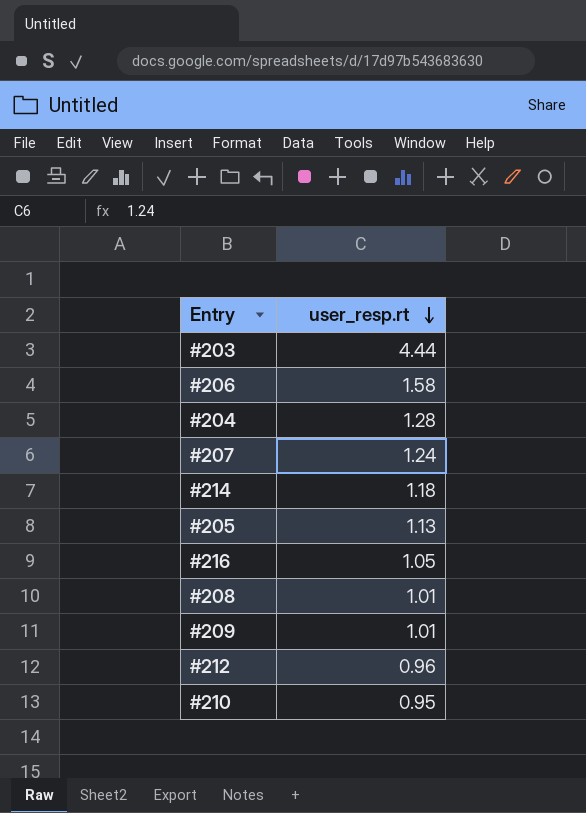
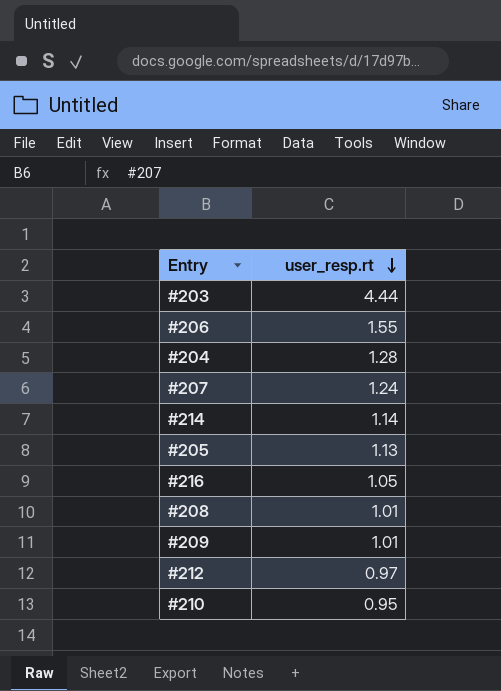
#206 | user_resp.rt: 1.58 -> 1.55
#214 | user_resp.rt: 1.18 -> 1.14
#212 | user_resp.rt: 0.96 -> 0.97

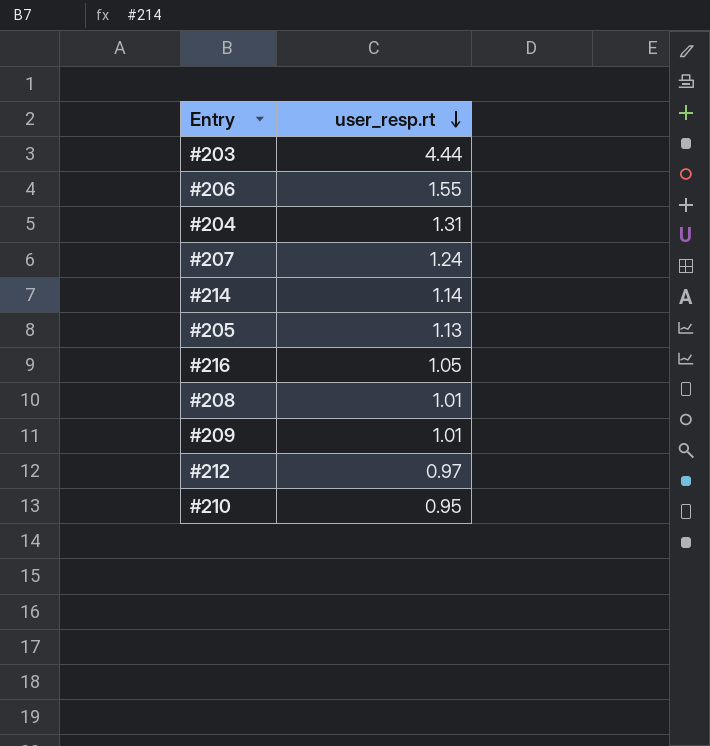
#204 | user_resp.rt: 1.28 -> 1.31

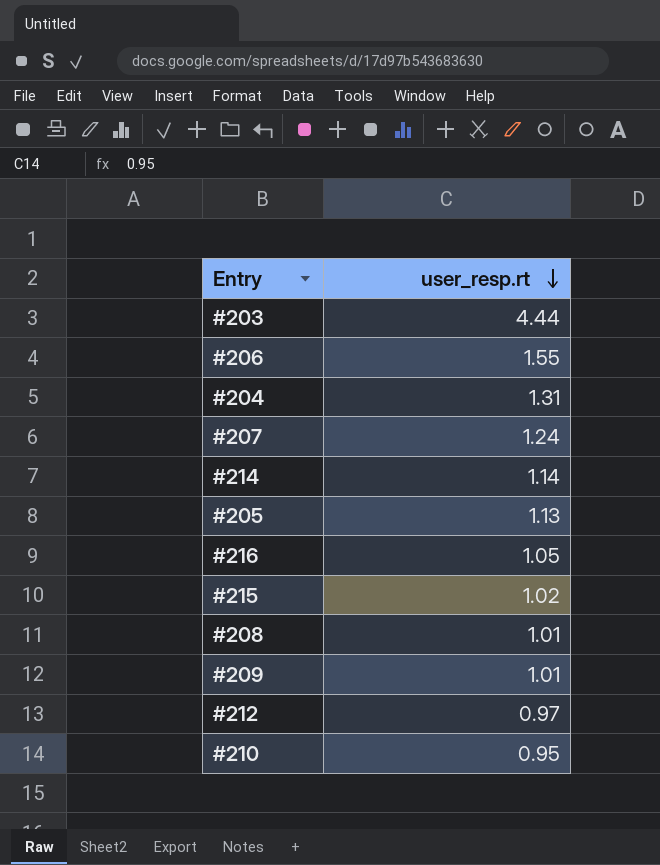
row #215: none -> 1.02

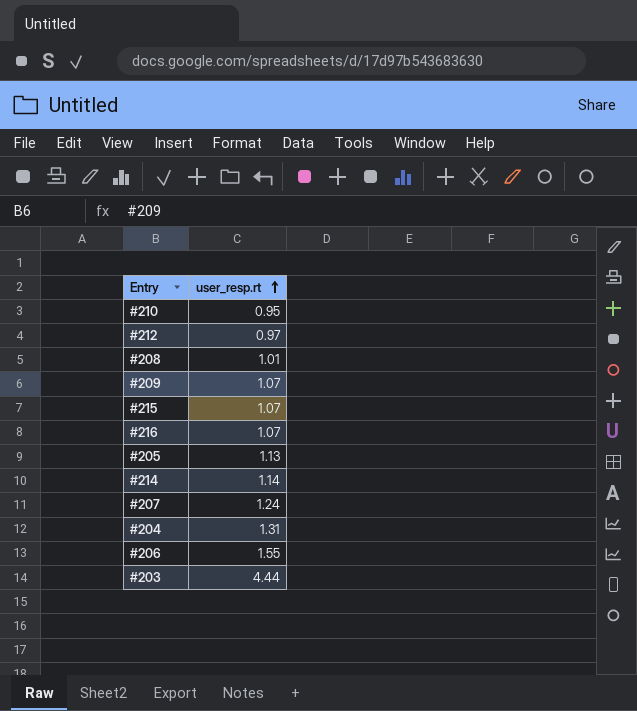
row order: user_resp.rt descending -> user_resp.rt ascending
#209 | user_resp.rt: 1.01 -> 1.07
#215 | user_resp.rt: 1.02 -> 1.07
#216 | user_resp.rt: 1.05 -> 1.07

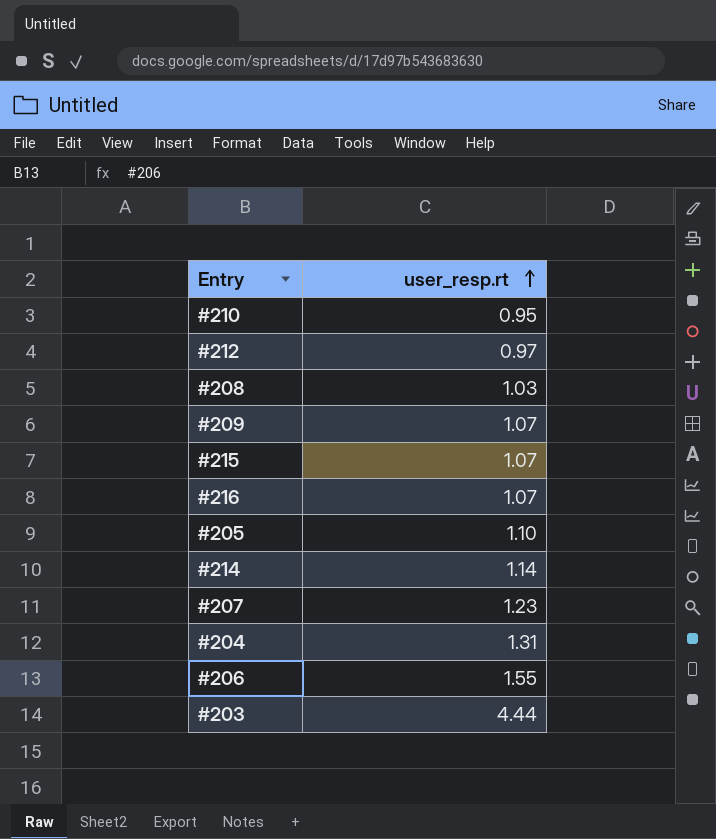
#208 | user_resp.rt: 1.01 -> 1.03
#205 | user_resp.rt: 1.13 -> 1.10
#207 | user_resp.rt: 1.24 -> 1.23

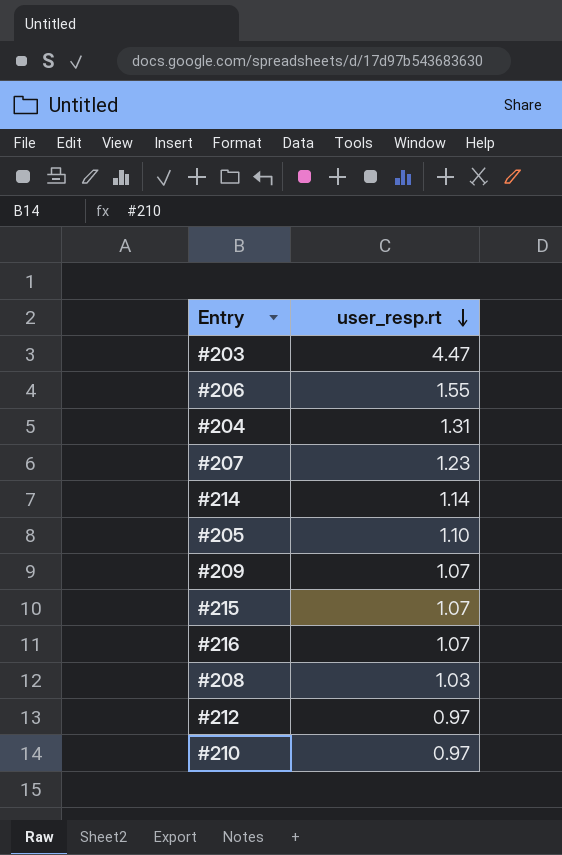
row order: user_resp.rt ascending -> user_resp.rt descending
#203 | user_resp.rt: 4.44 -> 4.47
#210 | user_resp.rt: 0.95 -> 0.97

